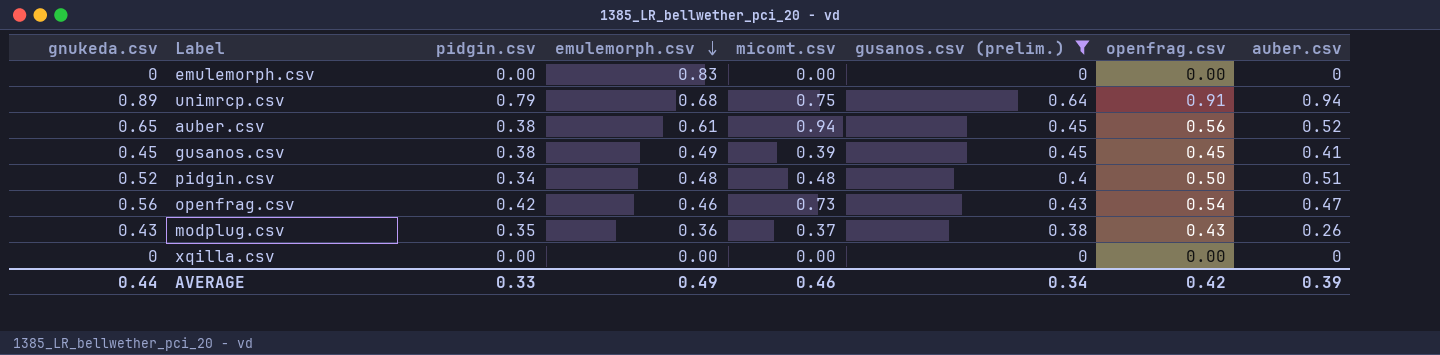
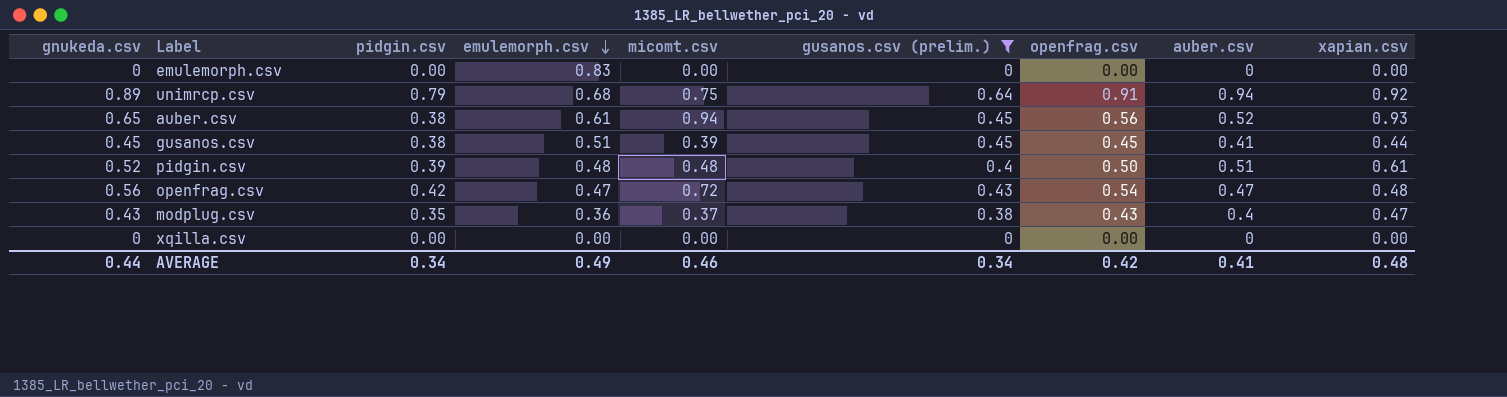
column xapian.csv | position: none -> 9
gusanos.csv | emulemorph.csv: 0.49 -> 0.51
pidgin.csv | pidgin.csv: 0.34 -> 0.39
openfrag.csv | emulemorph.csv: 0.46 -> 0.47
openfrag.csv | micomt.csv: 0.73 -> 0.72
modplug.csv | auber.csv: 0.26 -> 0.4
AVERAGE | pidgin.csv: 0.33 -> 0.34
AVERAGE | auber.csv: 0.39 -> 0.41

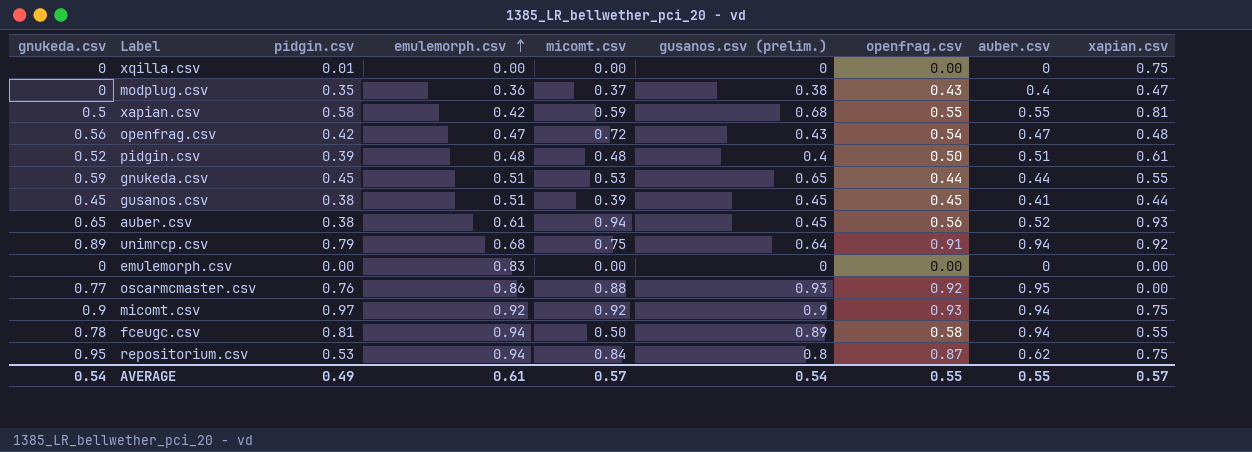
filter: gusanos.csv (prelim.) <= 0.64 -> none
row order: emulemorph.csv descending -> emulemorph.csv ascending
xqilla.csv | pidgin.csv: 0.00 -> 0.01
xqilla.csv | xapian.csv: 0.00 -> 0.75
modplug.csv | gnukeda.csv: 0.43 -> 0
AVERAGE | gnukeda.csv: 0.44 -> 0.54
AVERAGE | pidgin.csv: 0.34 -> 0.49
AVERAGE | emulemorph.csv: 0.49 -> 0.61
AVERAGE | micomt.csv: 0.46 -> 0.57
AVERAGE | gusanos.csv (prelim.): 0.34 -> 0.54
AVERAGE | openfrag.csv: 0.42 -> 0.55
AVERAGE | auber.csv: 0.41 -> 0.55
AVERAGE | xapian.csv: 0.48 -> 0.57

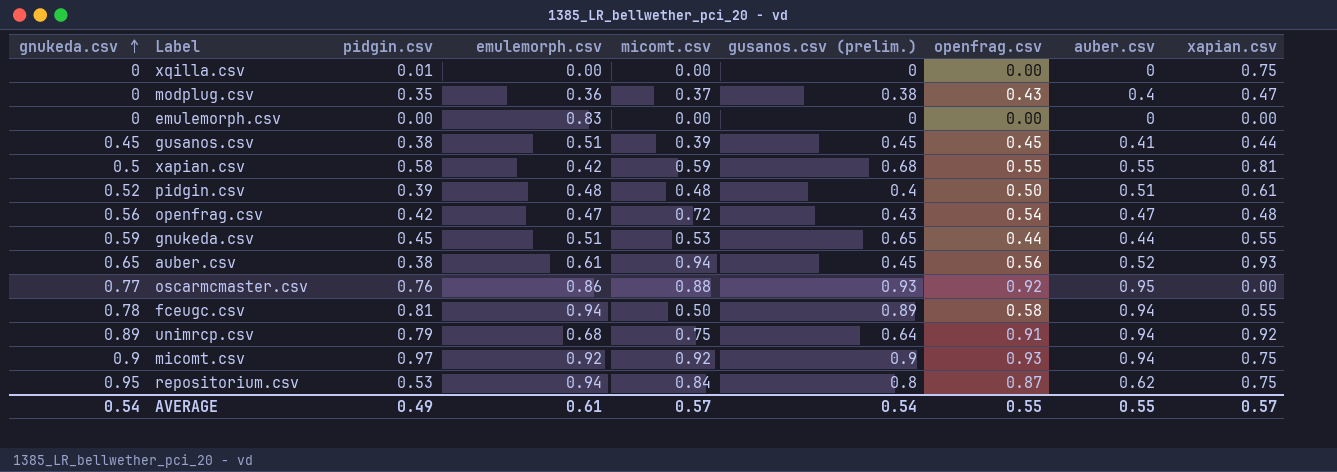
row order: emulemorph.csv ascending -> gnukeda.csv ascending

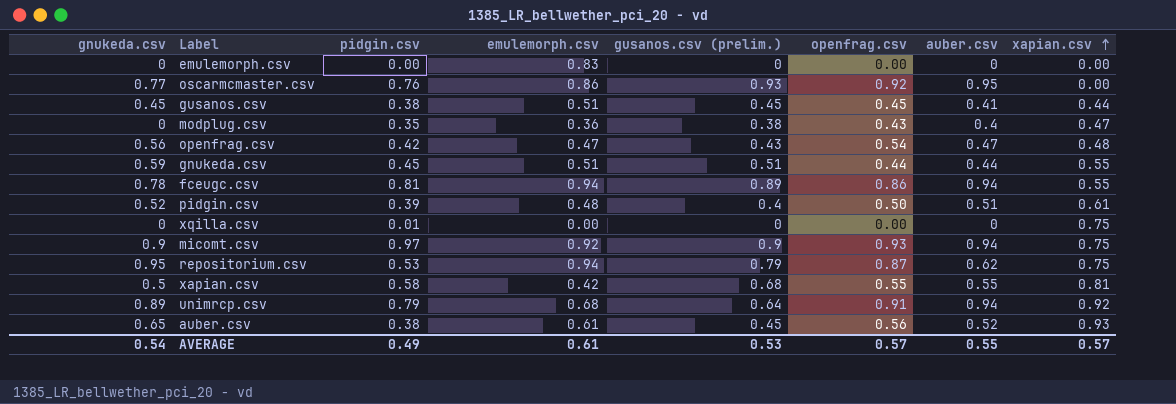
row order: gnukeda.csv ascending -> xapian.csv ascending
column micomt.csv | position: 5 -> none
gnukeda.csv | gusanos.csv (prelim.): 0.65 -> 0.51
fceugc.csv | openfrag.csv: 0.58 -> 0.86
repositorium.csv | gusanos.csv (prelim.): 0.8 -> 0.79
AVERAGE | gusanos.csv (prelim.): 0.54 -> 0.53
AVERAGE | openfrag.csv: 0.55 -> 0.57

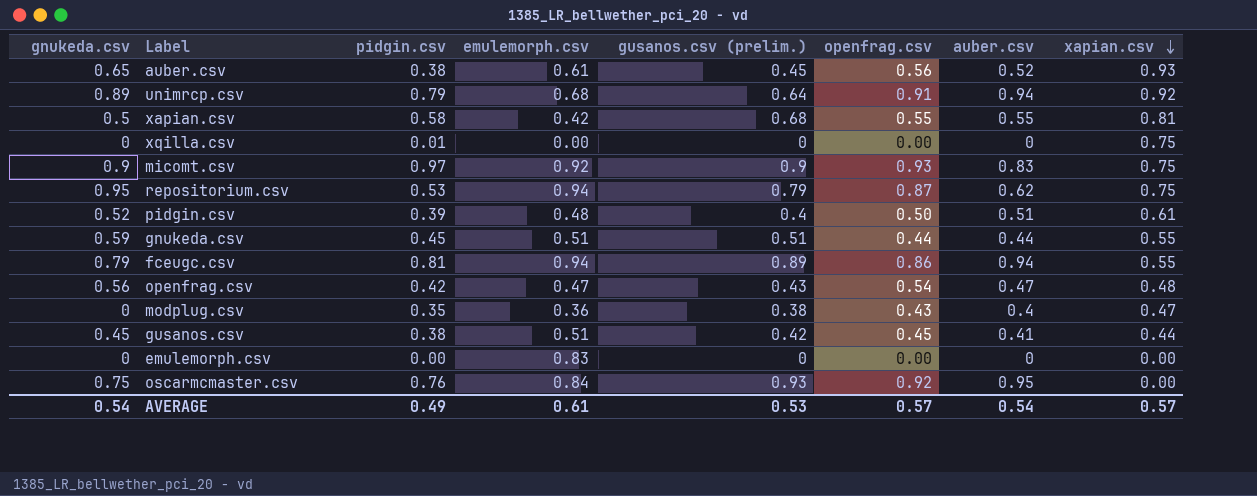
row order: xapian.csv ascending -> xapian.csv descending
micomt.csv | auber.csv: 0.94 -> 0.83
fceugc.csv | gnukeda.csv: 0.78 -> 0.79
gusanos.csv | gusanos.csv (prelim.): 0.45 -> 0.42
oscarmcmaster.csv | gnukeda.csv: 0.77 -> 0.75
oscarmcmaster.csv | emulemorph.csv: 0.86 -> 0.84
AVERAGE | auber.csv: 0.55 -> 0.54

